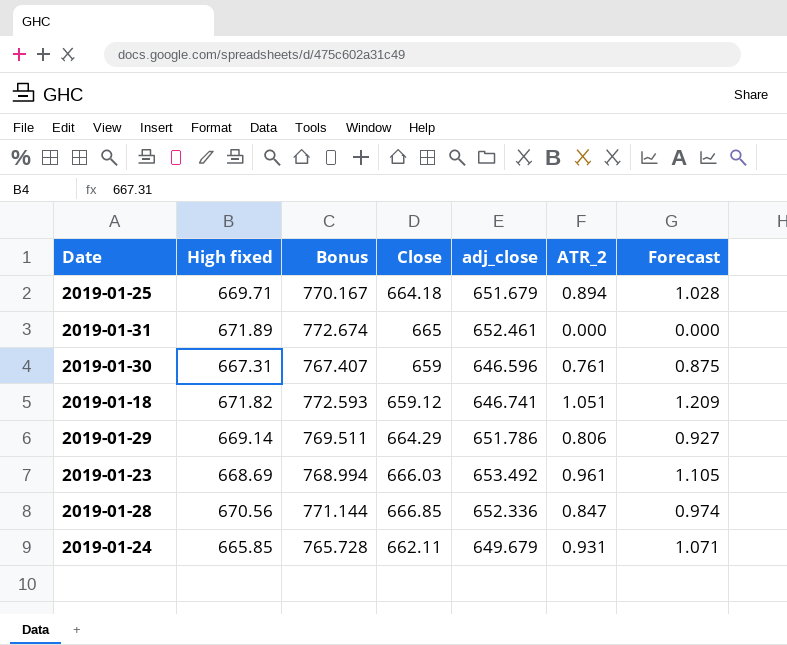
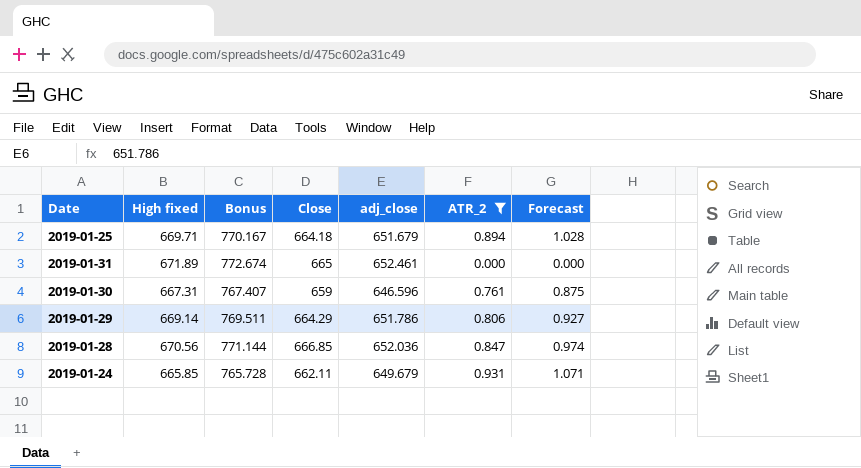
filter: none -> ATR_2 <= 0.931
2019-01-28 | adj_close: 652.336 -> 652.036

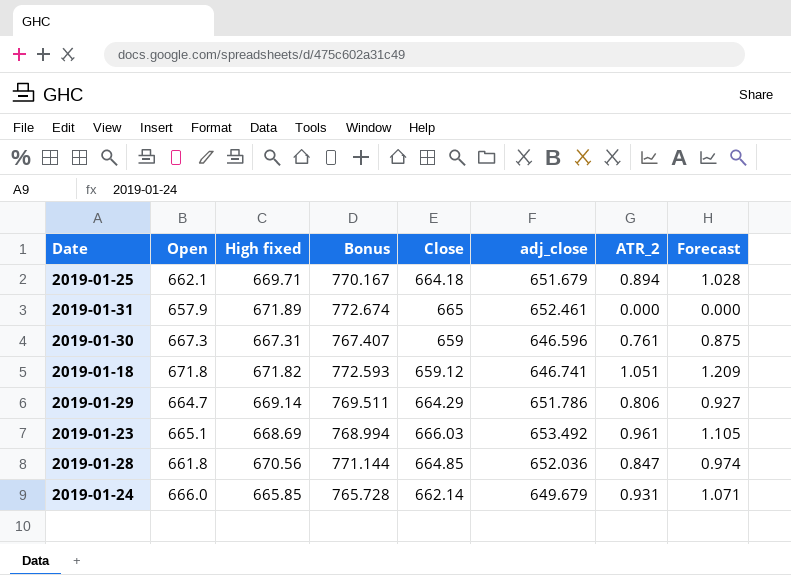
filter: ATR_2 <= 0.931 -> none
column Open | position: none -> 2
2019-01-28 | Close: 666.85 -> 664.85
2019-01-24 | Close: 662.11 -> 662.14

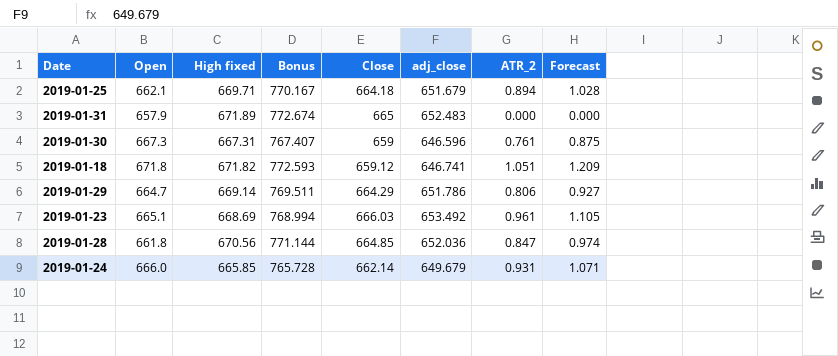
2019-01-31 | adj_close: 652.461 -> 652.483

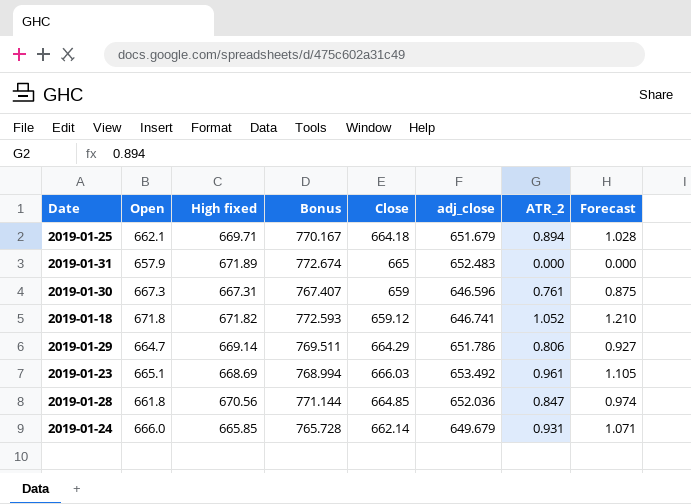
2019-01-18 | ATR_2: 1.051 -> 1.052
2019-01-18 | Forecast: 1.209 -> 1.210

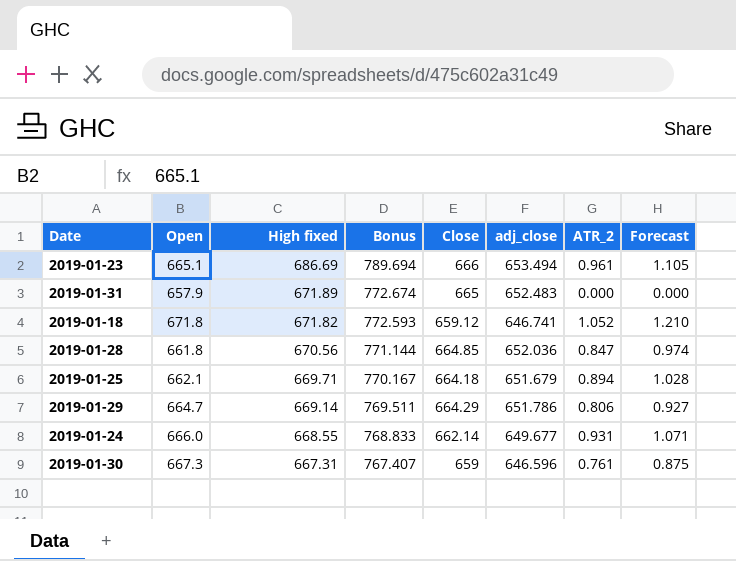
row order: none -> High fixed descending
2019-01-23 | High fixed: 668.69 -> 686.69
2019-01-23 | Bonus: 768.994 -> 789.694
2019-01-23 | Close: 666.03 -> 666
2019-01-23 | adj_close: 653.492 -> 653.494
2019-01-24 | High fixed: 665.85 -> 668.55
2019-01-24 | Bonus: 765.728 -> 768.833
2019-01-24 | adj_close: 649.679 -> 649.677

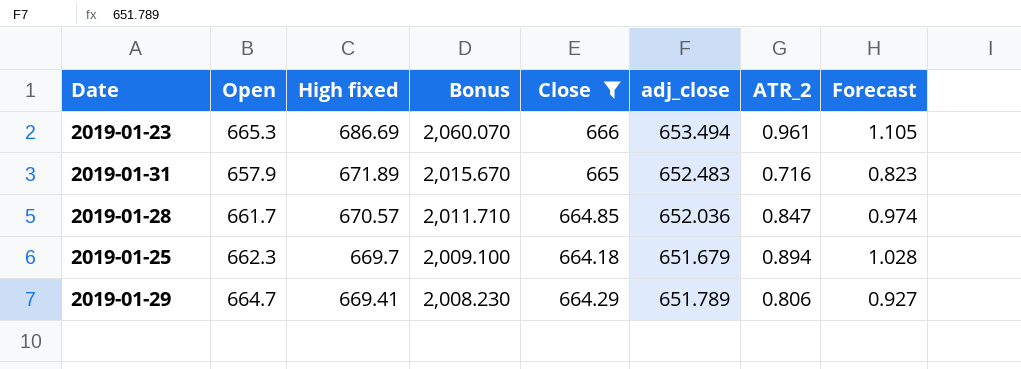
filter: none -> Close >= 664.18
column Bonus | formula: [High fixed] * 1.15 -> [High fixed] * 3
2019-01-23 | Open: 665.1 -> 665.3
2019-01-31 | ATR_2: 0.000 -> 0.716
2019-01-31 | Forecast: 0.000 -> 0.823
2019-01-28 | Open: 661.8 -> 661.7
2019-01-28 | High fixed: 670.56 -> 670.57
2019-01-25 | Open: 662.1 -> 662.3
2019-01-25 | High fixed: 669.71 -> 669.7
2019-01-29 | High fixed: 669.14 -> 669.41
2019-01-29 | adj_close: 651.786 -> 651.789

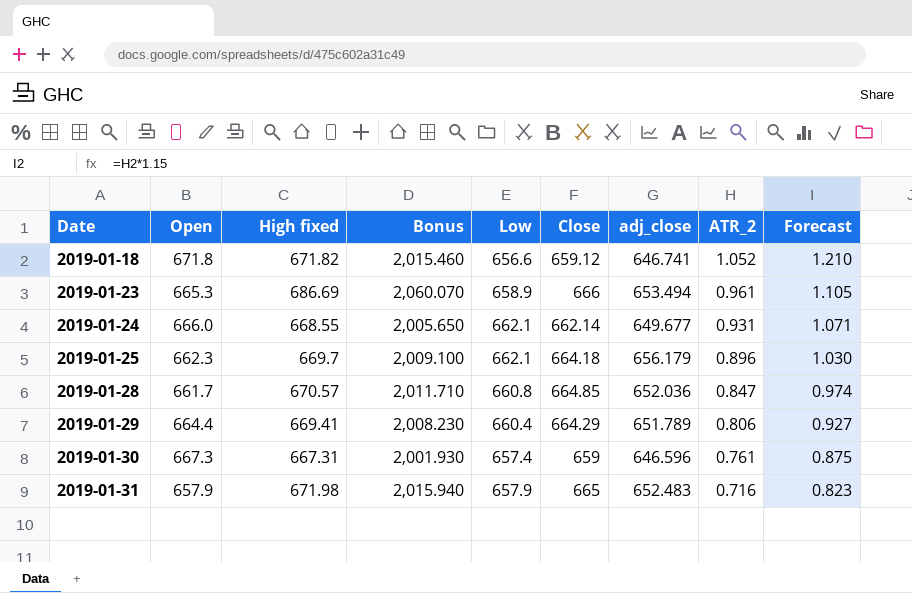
filter: Close >= 664.18 -> none
row order: High fixed descending -> Date ascending
column Low | position: none -> 5
2019-01-25 | adj_close: 651.679 -> 656.179
2019-01-25 | ATR_2: 0.894 -> 0.896
2019-01-25 | Forecast: 1.028 -> 1.030
2019-01-29 | Open: 664.7 -> 664.4
2019-01-31 | High fixed: 671.89 -> 671.98
2019-01-31 | Bonus: 2,015.670 -> 2,015.940

